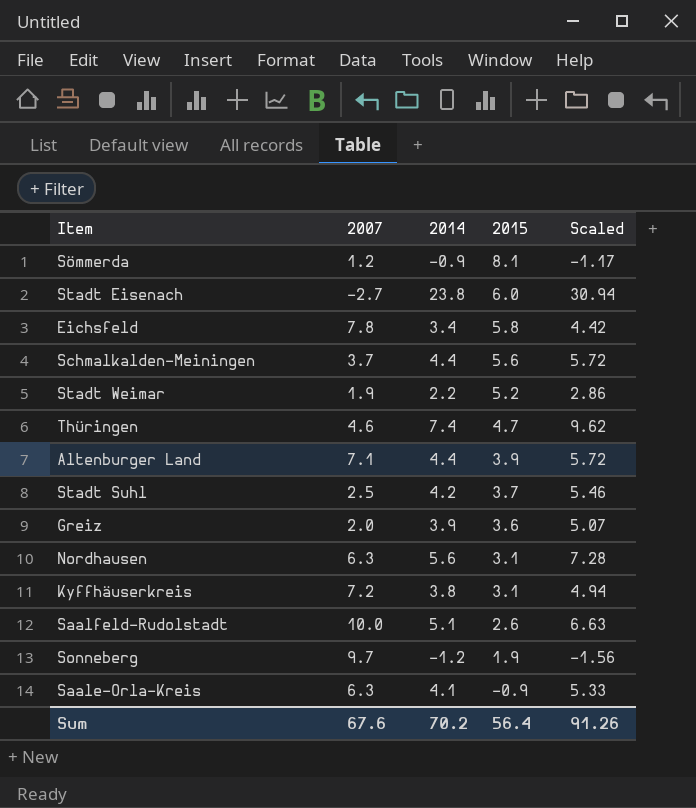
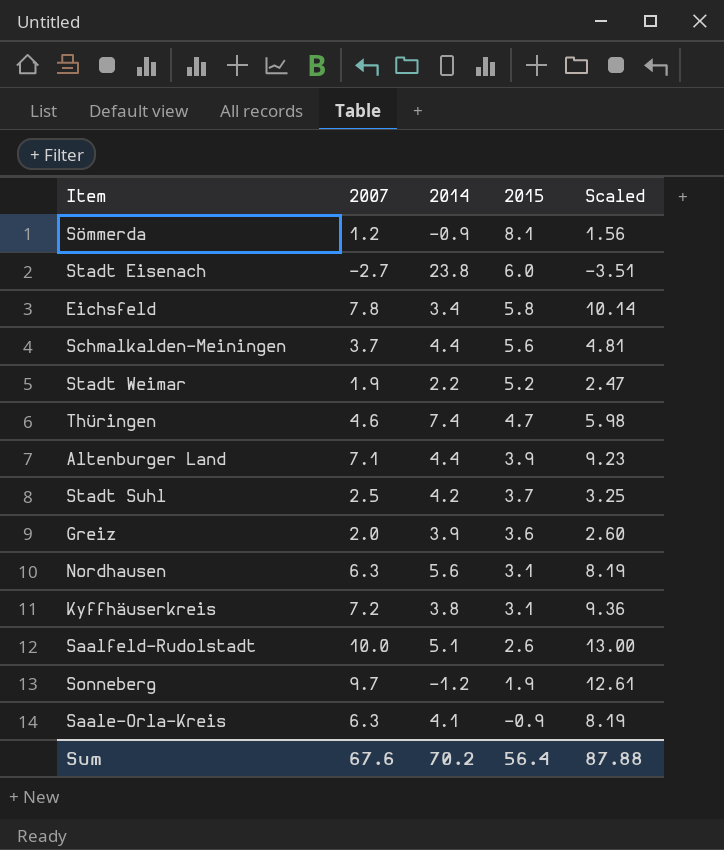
column Scaled | formula: [2014] * 1.3 -> [2007] * 1.3
Sum | Scaled: 91.26 -> 87.88

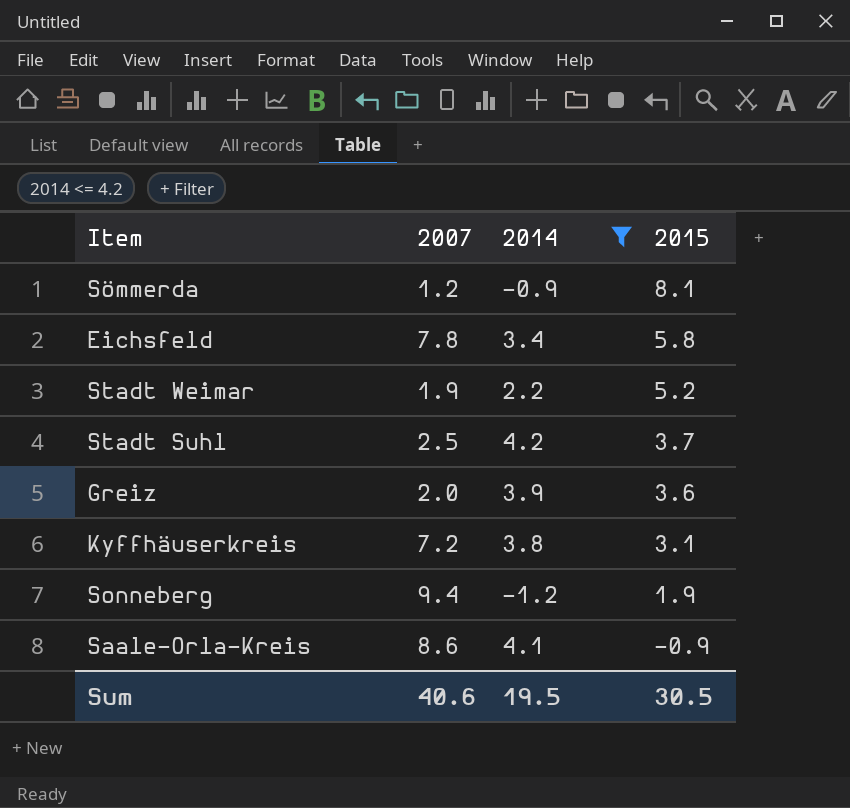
filter: none -> 2014 <= 4.2
column Scaled | formula: [2007] * 1.3 -> none
Sonneberg | 2007: 9.7 -> 9.4
Saale-Orla-Kreis | 2007: 6.3 -> 8.6
Sum | 2007: 67.6 -> 40.6
Sum | 2014: 70.2 -> 19.5
Sum | 2015: 56.4 -> 30.5

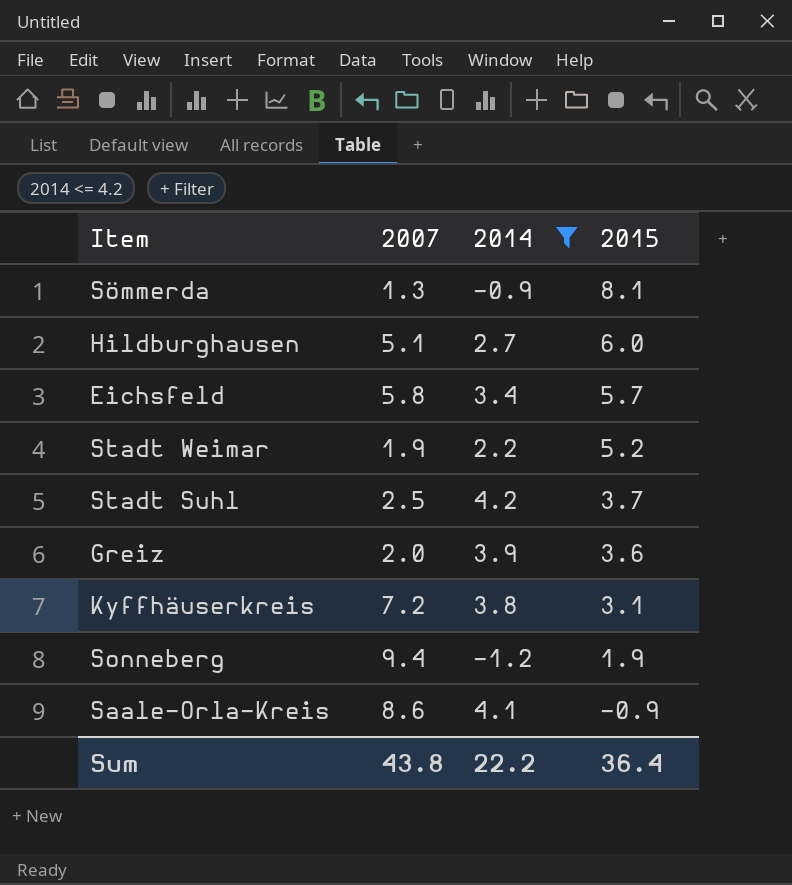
Sömmerda | 2007: 1.2 -> 1.3
row Hildburghausen: none -> 5.1 | 2.7 | 6.0
Eichsfeld | 2007: 7.8 -> 5.8
Eichsfeld | 2015: 5.8 -> 5.7
Sum | 2007: 40.6 -> 43.8
Sum | 2014: 19.5 -> 22.2
Sum | 2015: 30.5 -> 36.4

